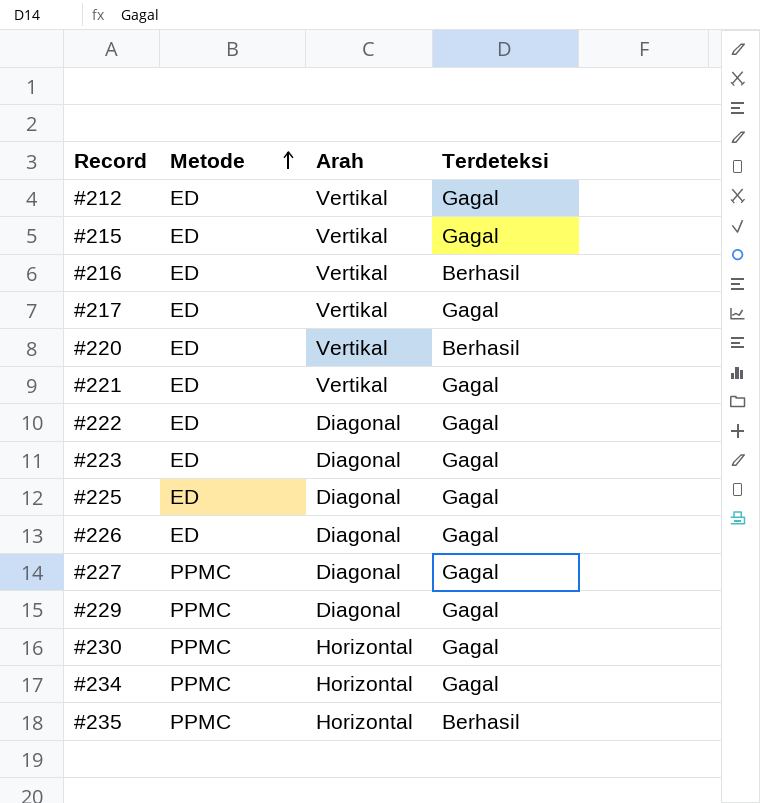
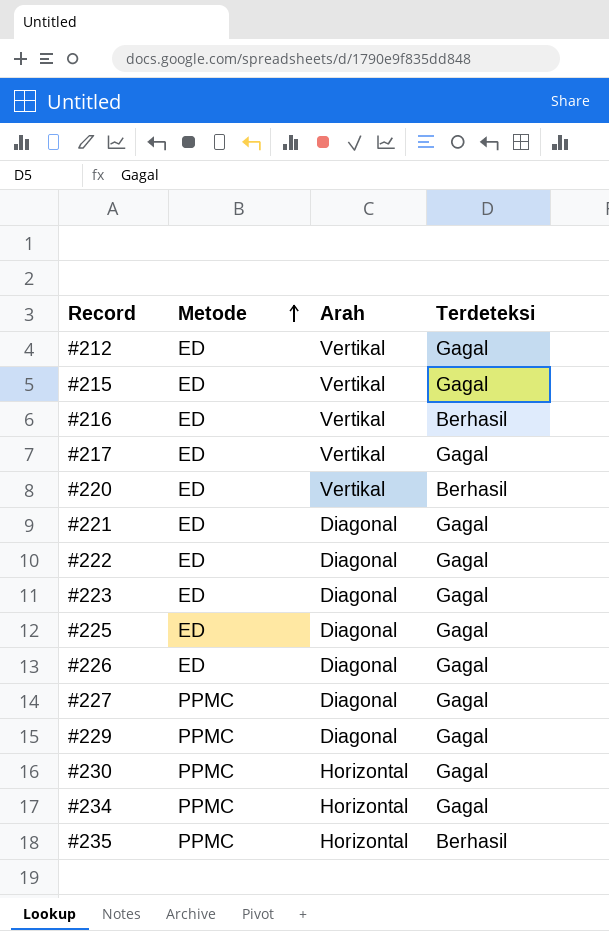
#221 | Arah: Vertikal -> Diagonal

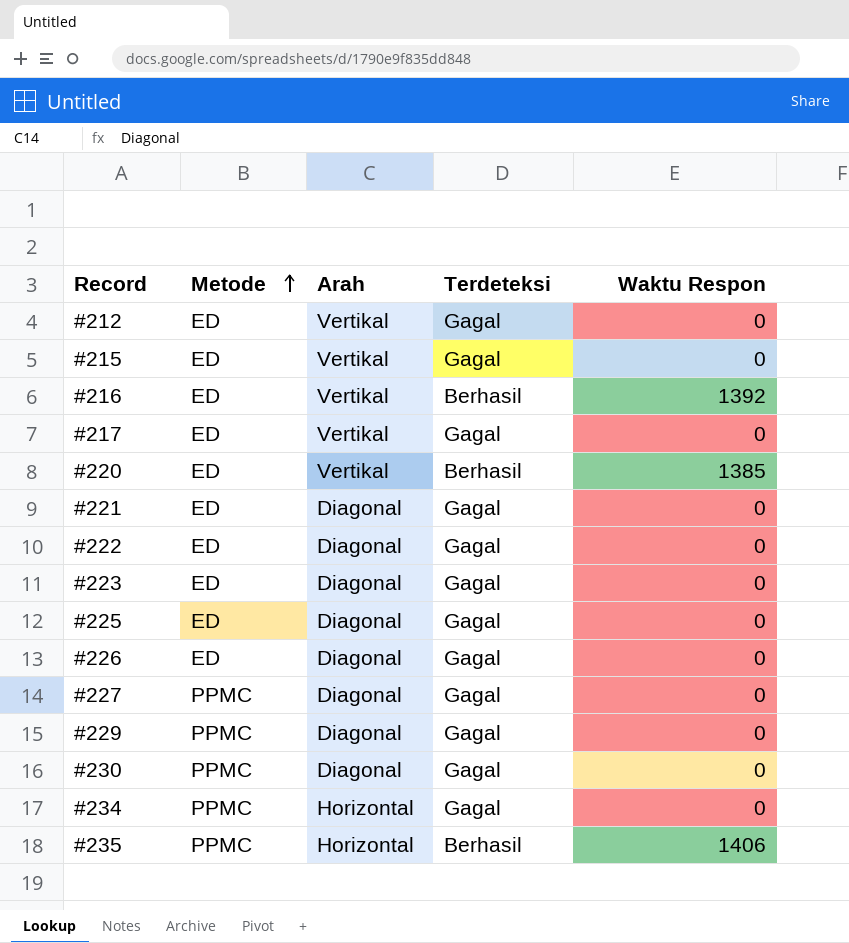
column Waktu Respon | position: none -> 5
#230 | Arah: Horizontal -> Diagonal

